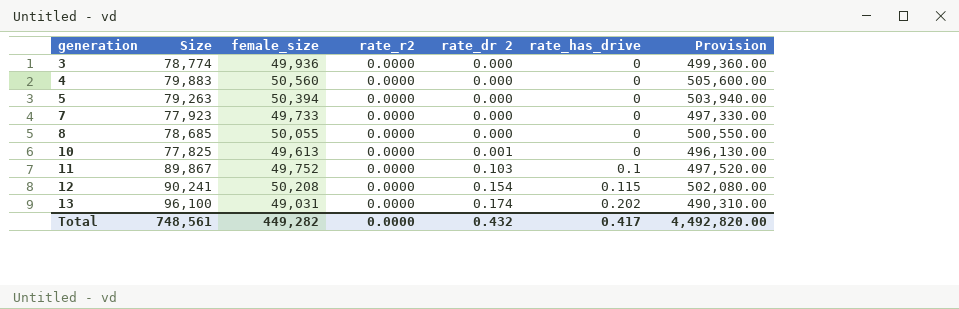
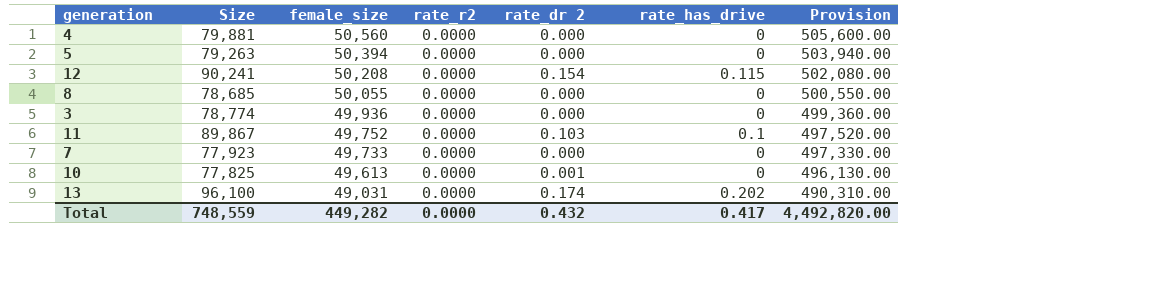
row order: generation ascending -> female_size descending
4 | Size: 79,883 -> 79,881
Total | Size: 748,561 -> 748,559

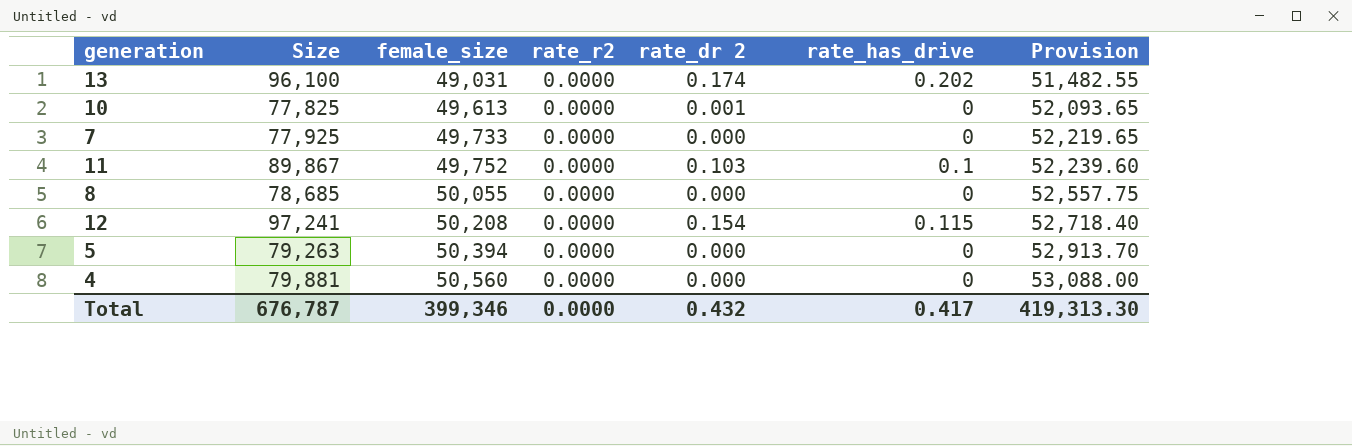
row order: female_size descending -> female_size ascending
column Provision | formula: [female_size] * 10 -> [female_size] * 1.05
row 3: 78,774 | 49,936 | 0.0000 | 0.000 | 0 | 499,360.00 -> none
7 | Size: 77,923 -> 77,925
12 | Size: 90,241 -> 97,241
Total | Size: 748,559 -> 676,787
Total | female_size: 449,282 -> 399,346
Total | Provision: 4,492,820.00 -> 419,313.30

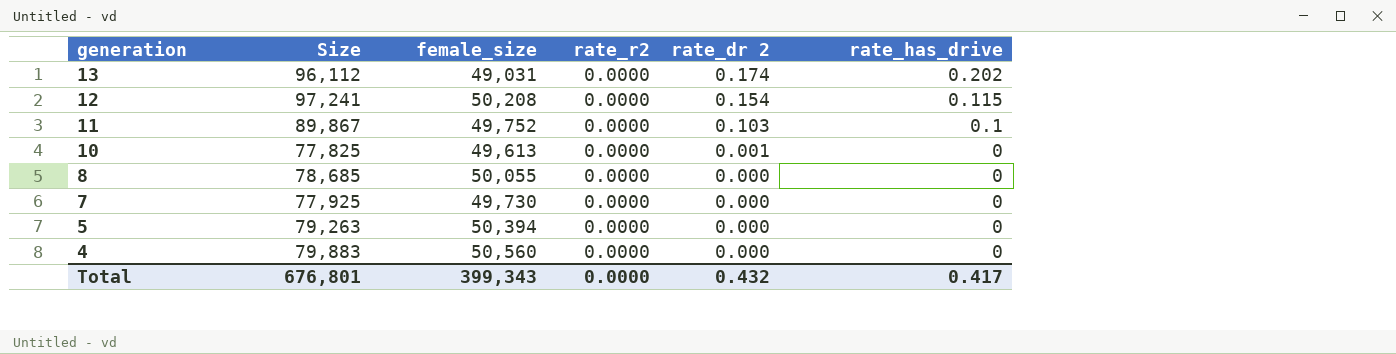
row order: female_size ascending -> generation descending
column Provision | formula: [female_size] * 1.05 -> none
13 | Size: 96,100 -> 96,112
7 | female_size: 49,733 -> 49,730
4 | Size: 79,881 -> 79,883
Total | Size: 676,787 -> 676,801
Total | female_size: 399,346 -> 399,343

